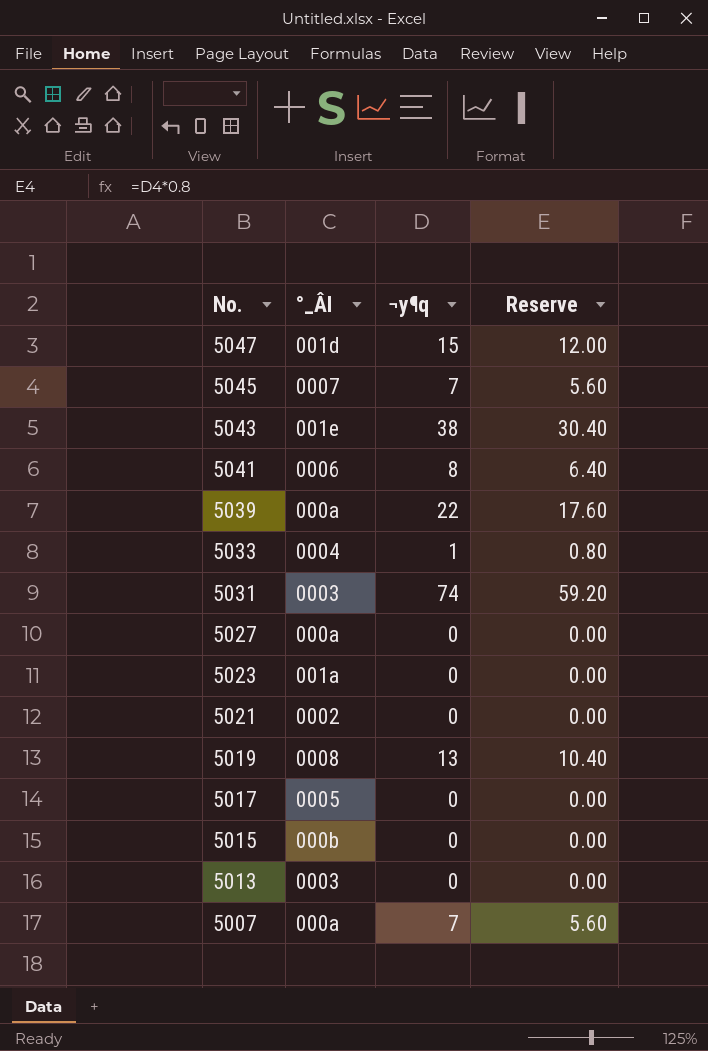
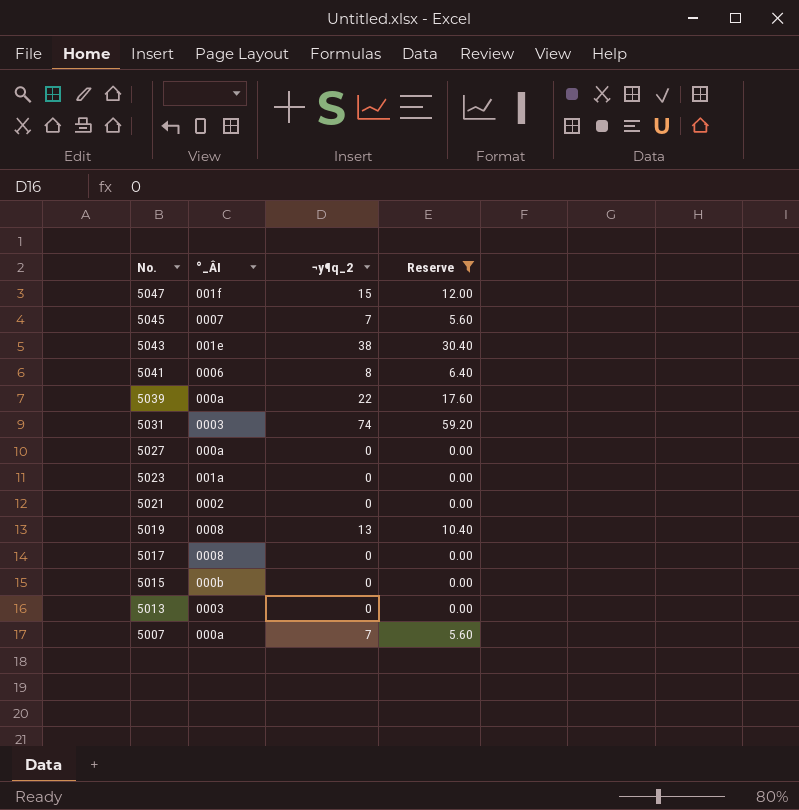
filter: none -> Reserve != 0.80
column name: ¬y¶q -> ¬y¶q_2
5047 | °_ÂI: 001d -> 001f
5017 | °_ÂI: 0005 -> 0008

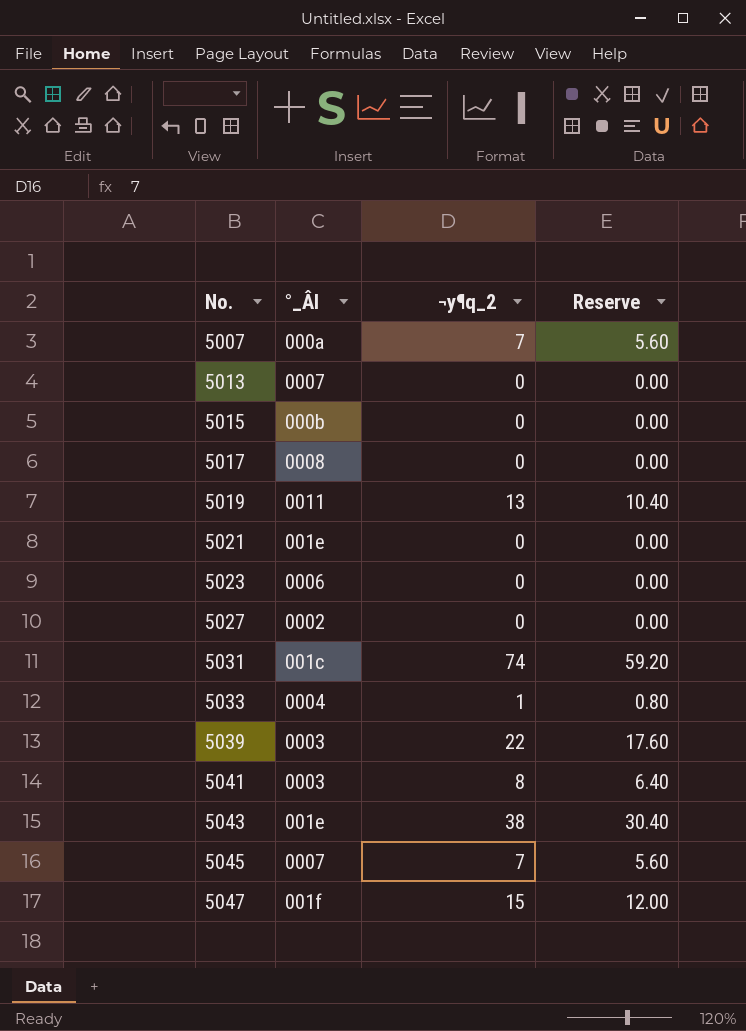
filter: Reserve != 0.80 -> none
row order: No. descending -> No. ascending
5013 | °_ÂI: 0003 -> 0007
5019 | °_ÂI: 0008 -> 0011
5021 | °_ÂI: 0002 -> 001e
5023 | °_ÂI: 001a -> 0006
5027 | °_ÂI: 000a -> 0002
5031 | °_ÂI: 0003 -> 001c
5039 | °_ÂI: 000a -> 0003
5041 | °_ÂI: 0006 -> 0003

